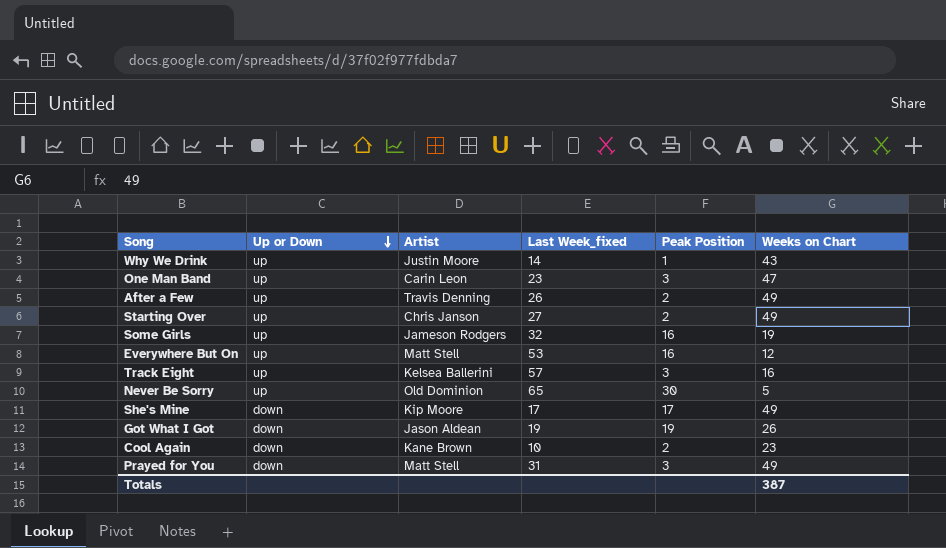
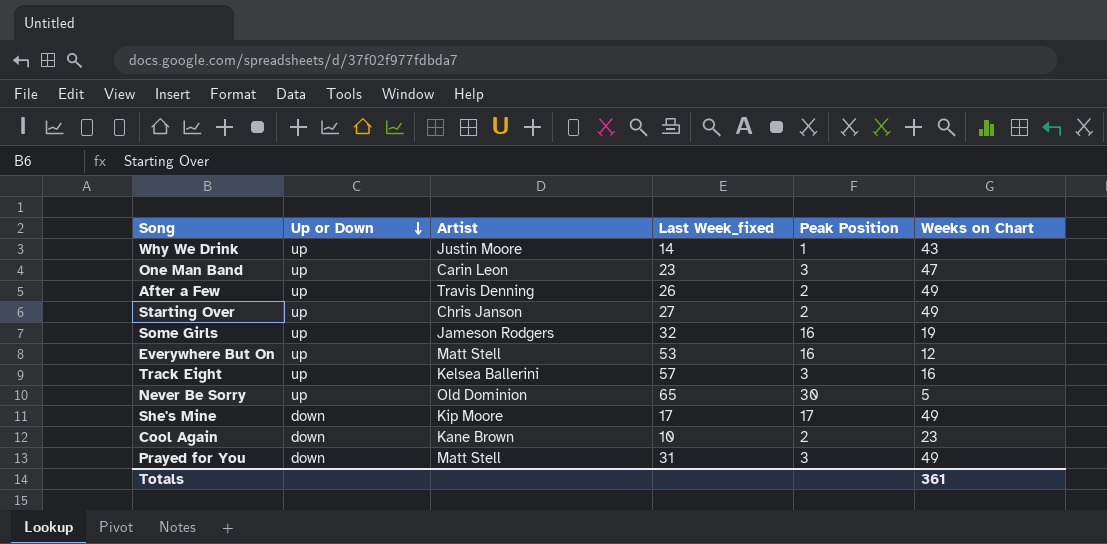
row Got What I Got: down | Jason Aldean | 19 | 19 | 26 -> none
Totals | Weeks on Chart: 387 -> 361

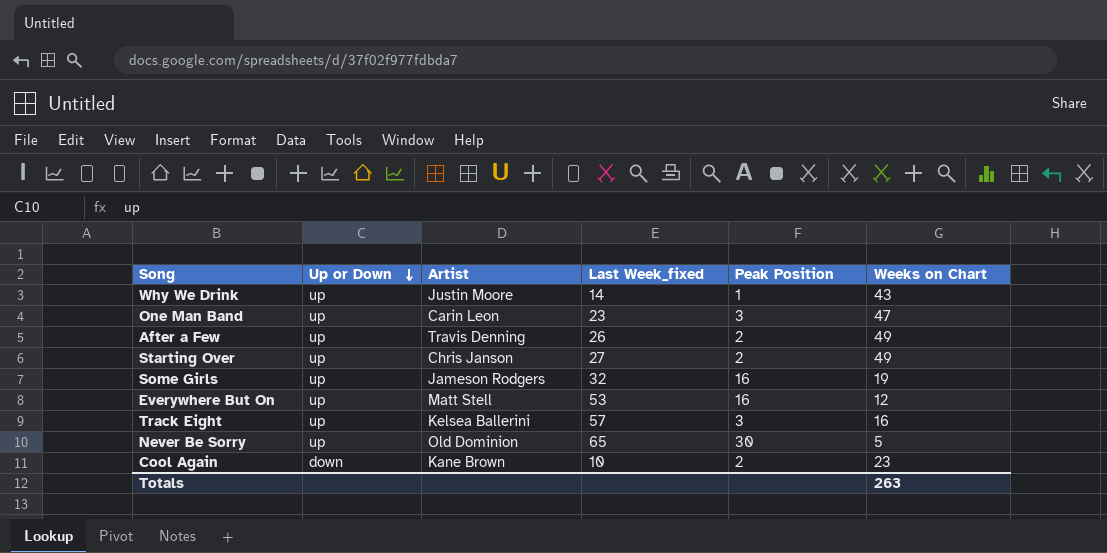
row She's Mine: down | Kip Moore | 17 | 17 | 49 -> none
row Prayed for You: down | Matt Stell | 31 | 3 | 49 -> none
Totals | Weeks on Chart: 361 -> 263

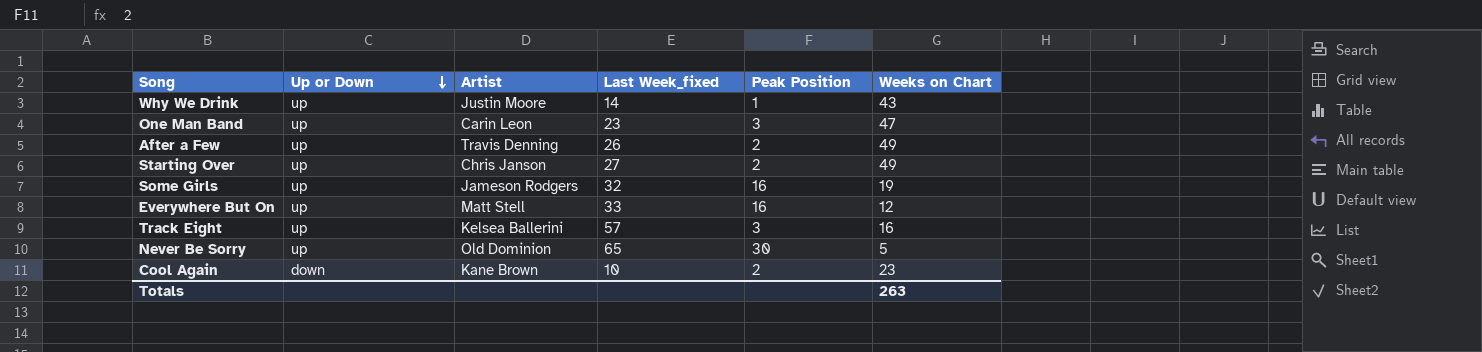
Everywhere But On | Last Week_fixed: 53 -> 33

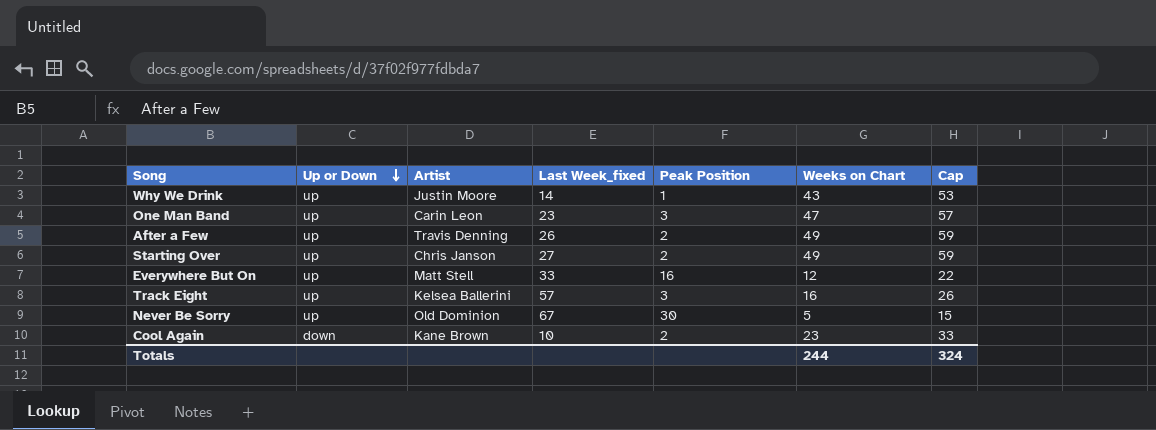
column Cap | formula: none -> [Weeks on Chart] + 10
row Some Girls: up | Jameson Rodgers | 32 | 16 | 19 -> none
Never Be Sorry | Last Week_fixed: 65 -> 67
Totals | Weeks on Chart: 263 -> 244

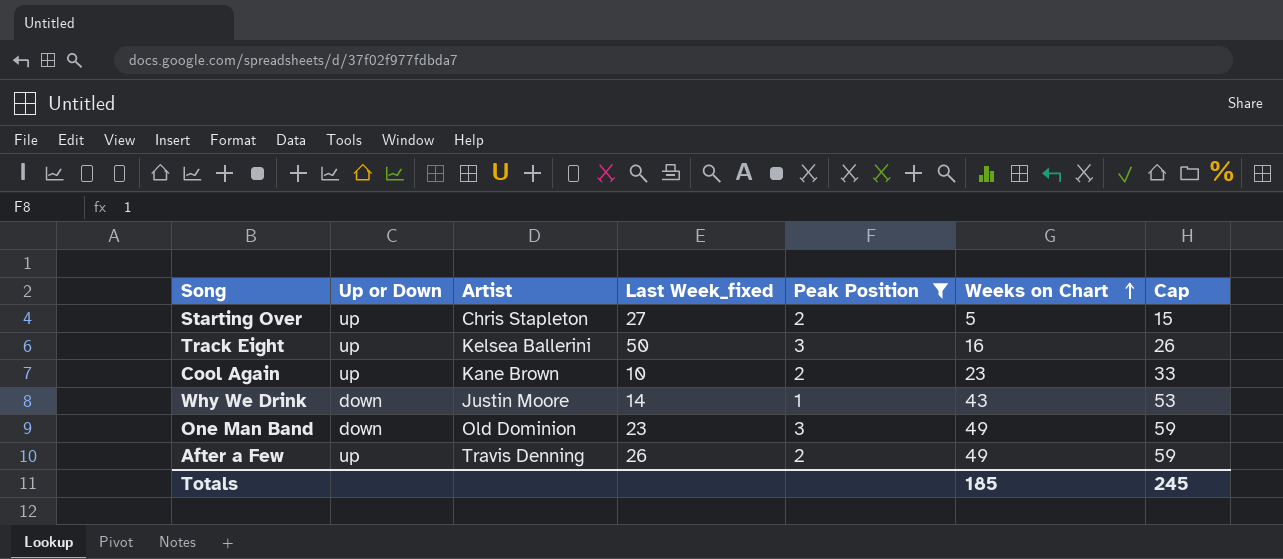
filter: none -> Peak Position <= 3
row order: Up or Down descending -> Weeks on Chart ascending
Starting Over | Artist: Chris Janson -> Chris Stapleton
Starting Over | Weeks on Chart: 49 -> 5
Starting Over | Cap: 59 -> 15
Track Eight | Last Week_fixed: 57 -> 50
Cool Again | Up or Down: down -> up
Why We Drink | Up or Down: up -> down
One Man Band | Up or Down: up -> down
One Man Band | Artist: Carin Leon -> Old Dominion
One Man Band | Weeks on Chart: 47 -> 49
One Man Band | Cap: 57 -> 59
Totals | Weeks on Chart: 244 -> 185
Totals | Cap: 324 -> 245

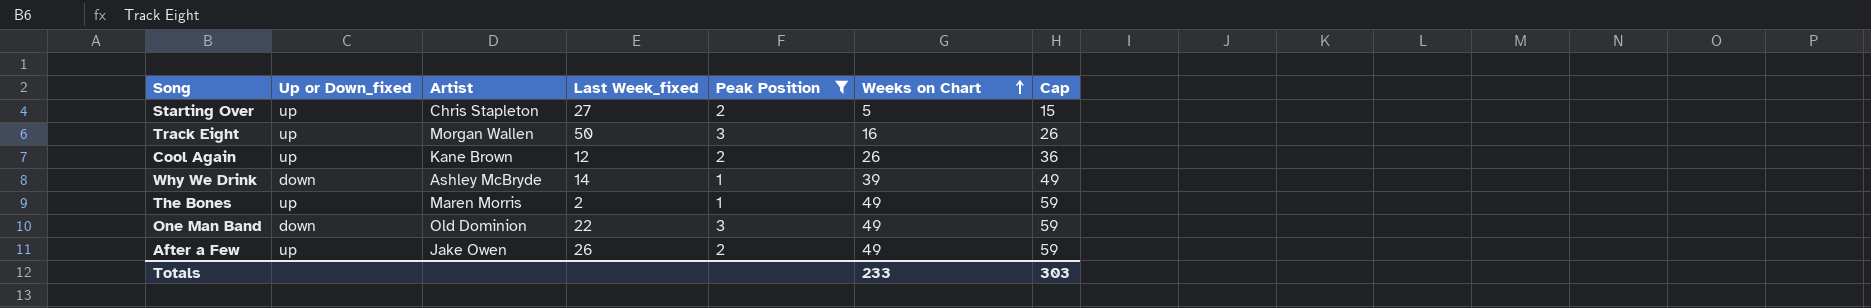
column name: Up or Down -> Up or Down_fixed
Track Eight | Artist: Kelsea Ballerini -> Morgan Wallen
Cool Again | Last Week_fixed: 10 -> 12
Cool Again | Weeks on Chart: 23 -> 26
Cool Again | Cap: 33 -> 36
Why We Drink | Artist: Justin Moore -> Ashley McBryde
Why We Drink | Weeks on Chart: 43 -> 39
Why We Drink | Cap: 53 -> 49
row The Bones: none -> up | Maren Morris | 2 | 1 | 49 | 59
One Man Band | Last Week_fixed: 23 -> 22
After a Few | Artist: Travis Denning -> Jake Owen
Totals | Weeks on Chart: 185 -> 233
Totals | Cap: 245 -> 303

